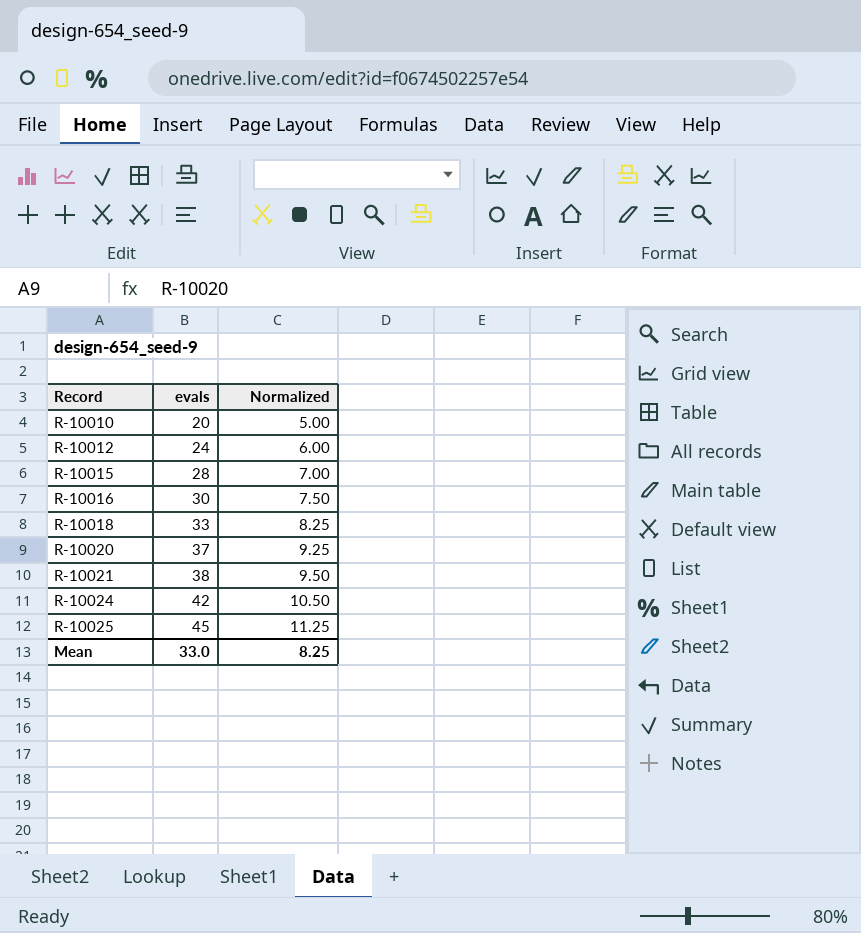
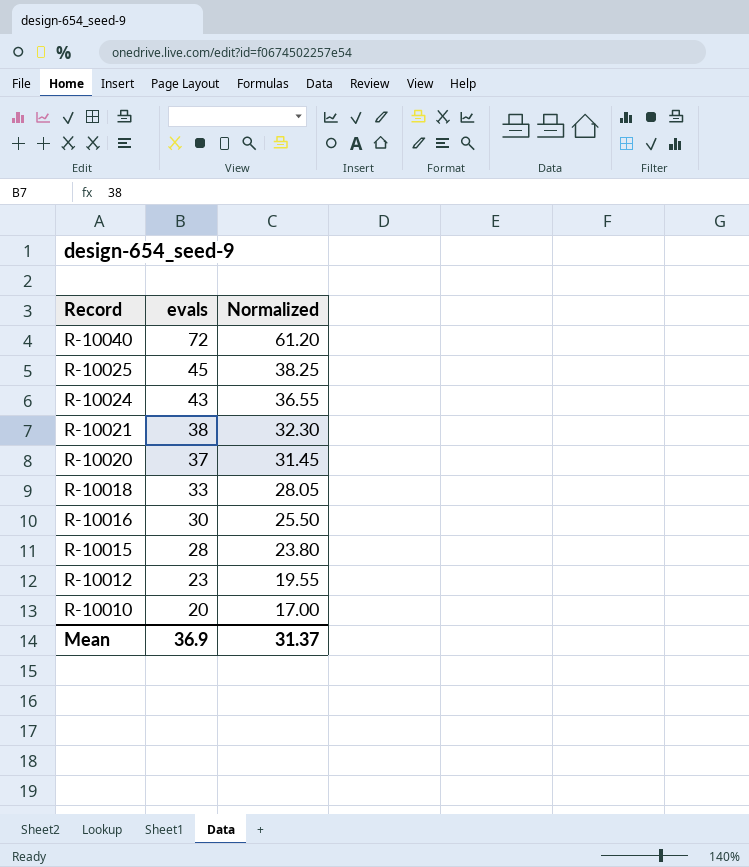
row order: Record ascending -> Record descending
column Normalized | formula: [evals] * 0.25 -> [evals] * 0.85
row R-10040: none -> 72 | 61.20
R-10024 | evals: 42 -> 43
R-10012 | evals: 24 -> 23
Mean | evals: 33.0 -> 36.9
Mean | Normalized: 8.25 -> 31.37

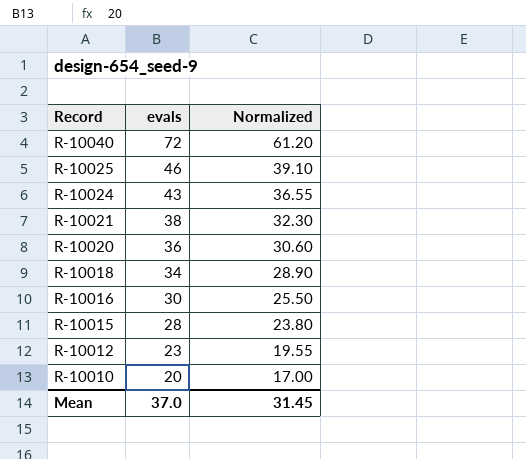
R-10025 | evals: 45 -> 46
R-10025 | Normalized: 38.25 -> 39.10
R-10020 | evals: 37 -> 36
R-10020 | Normalized: 31.45 -> 30.60
R-10018 | evals: 33 -> 34
R-10018 | Normalized: 28.05 -> 28.90
Mean | evals: 36.9 -> 37.0
Mean | Normalized: 31.37 -> 31.45

